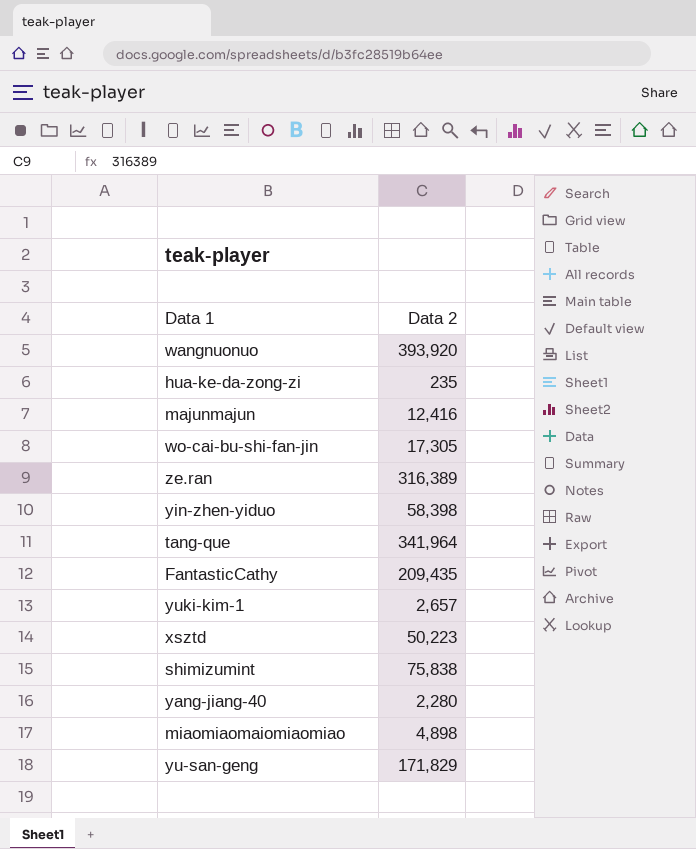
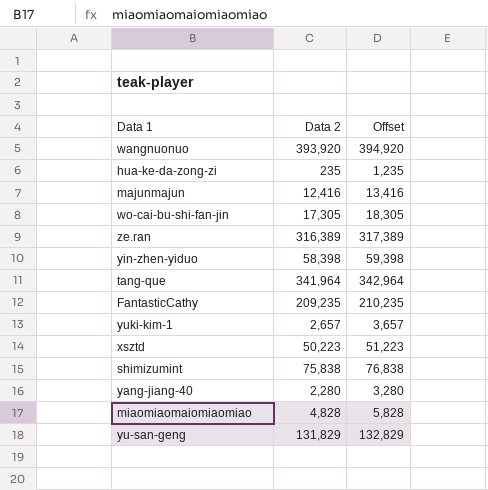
column Offset | formula: none -> [Data 2] + 1000
FantasticCathy | Data 2: 209,435 -> 209,235
miaomiaomaiomiaomiao | Data 2: 4,898 -> 4,828
yu-san-geng | Data 2: 171,829 -> 131,829

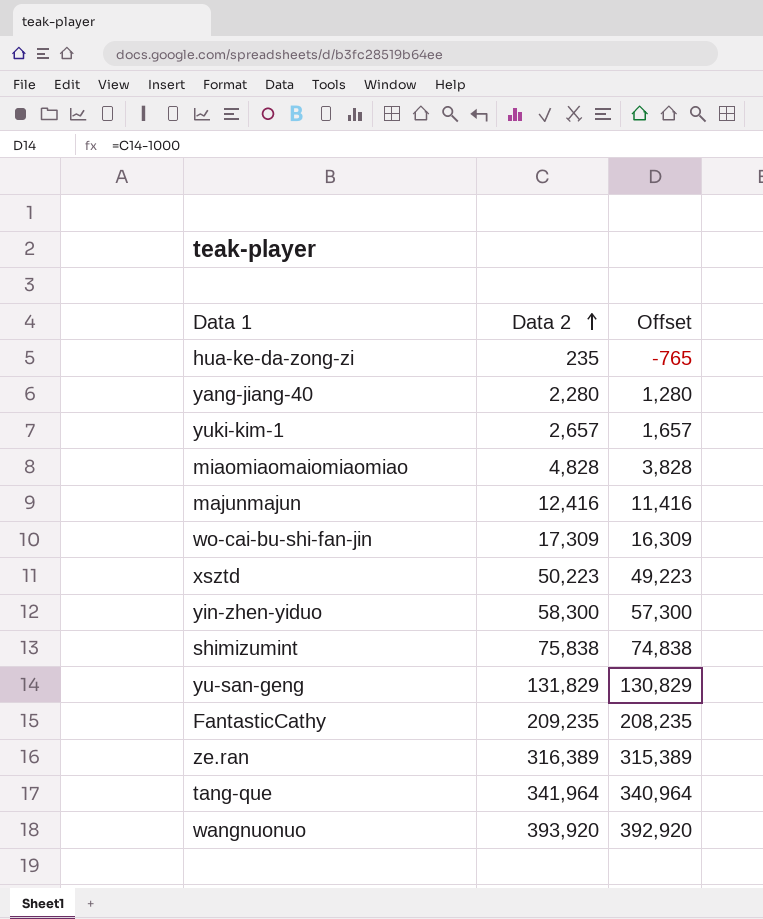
row order: none -> Data 2 ascending
column Offset | formula: [Data 2] + 1000 -> [Data 2] - 1000
wo-cai-bu-shi-fan-jin | Data 2: 17,305 -> 17,309
yin-zhen-yiduo | Data 2: 58,398 -> 58,300

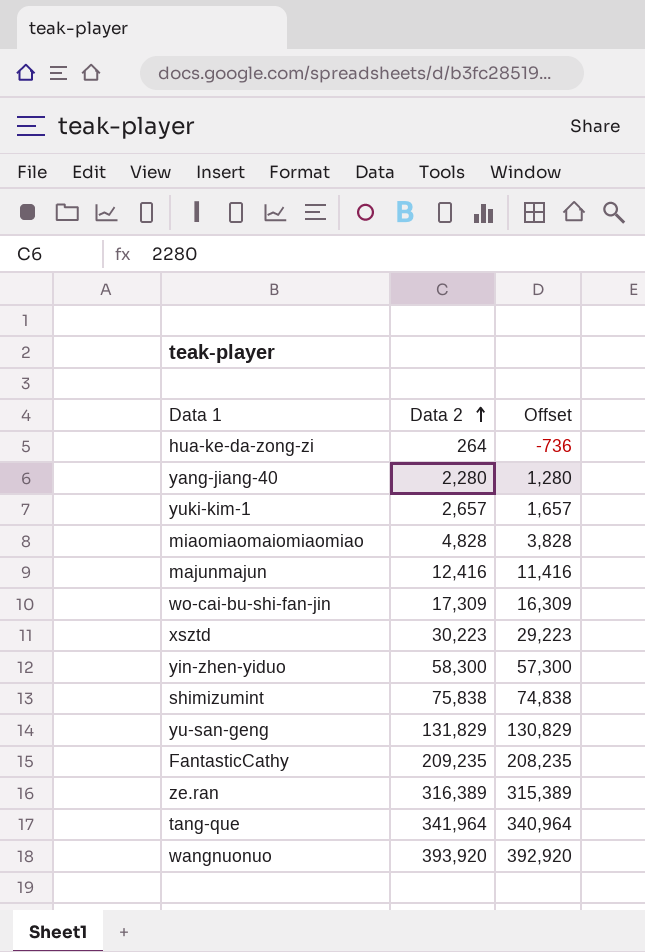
hua-ke-da-zong-zi | Data 2: 235 -> 264
hua-ke-da-zong-zi | Offset: -765 -> -736
xsztd | Data 2: 50,223 -> 30,223
xsztd | Offset: 49,223 -> 29,223

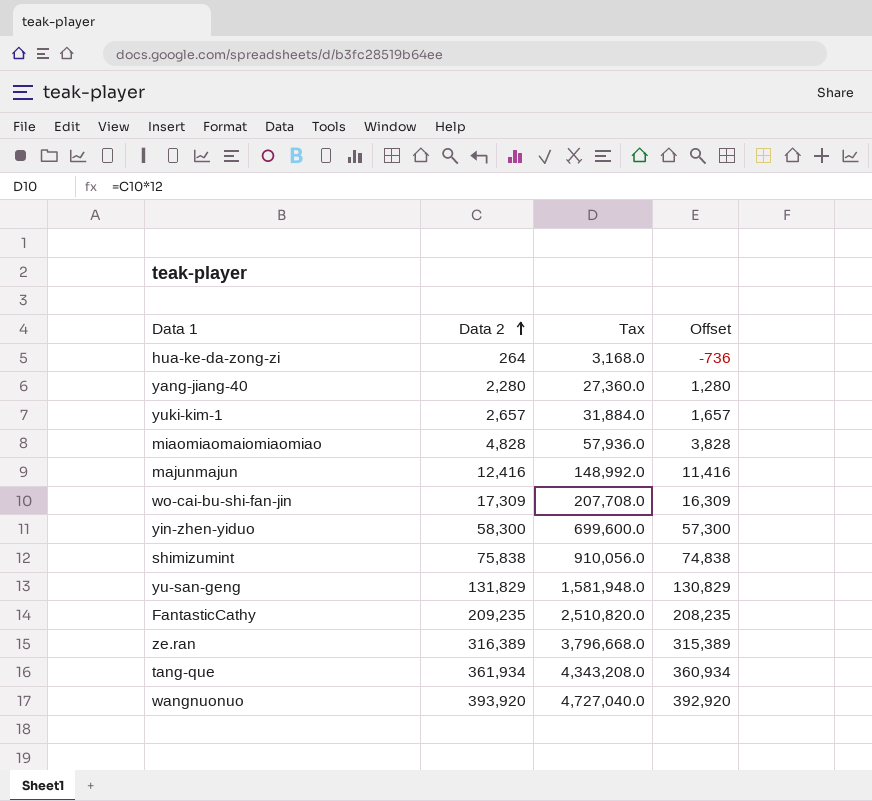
column Tax | formula: none -> [Data 2] * 12
row xsztd: 30,223 | 29,223 -> none
tang-que | Data 2: 341,964 -> 361,934
tang-que | Offset: 340,964 -> 360,934

